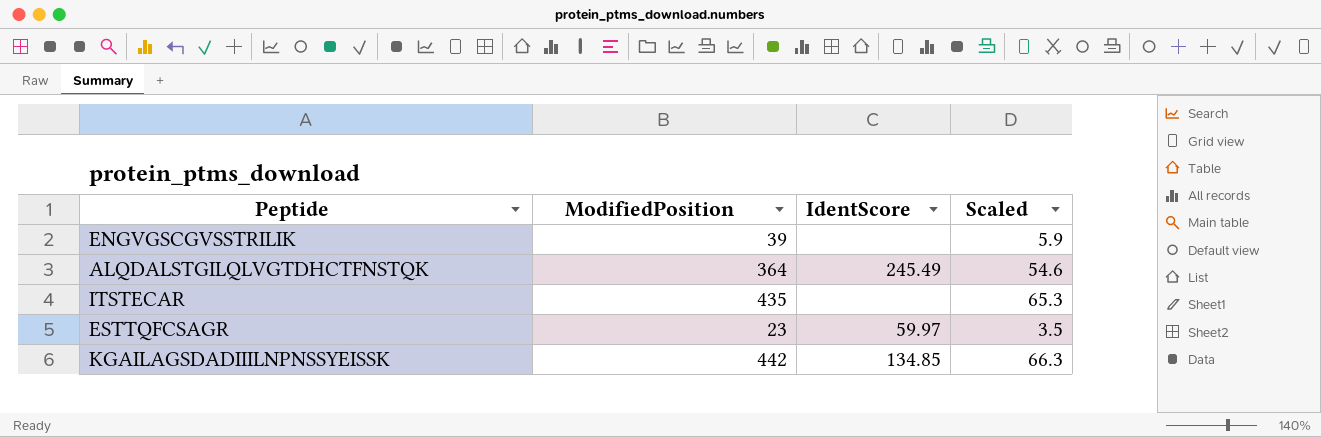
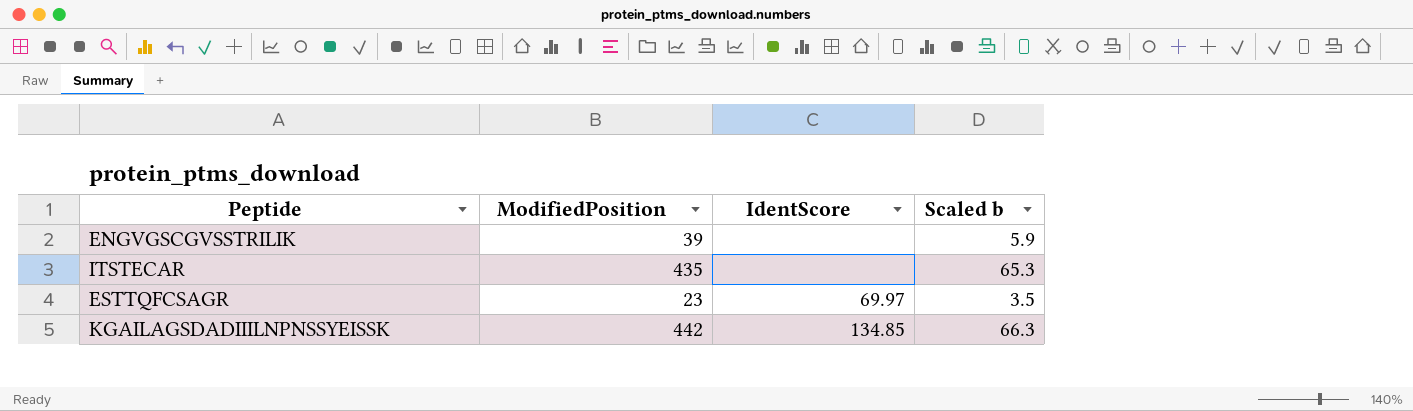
column name: Scaled -> Scaled b
row ALQDALSTGILQLVGTDHCTFNSTQK: 364 | 245.49 | 54.6 -> none
ESTTQFCSAGR | IdentScore: 59.97 -> 69.97

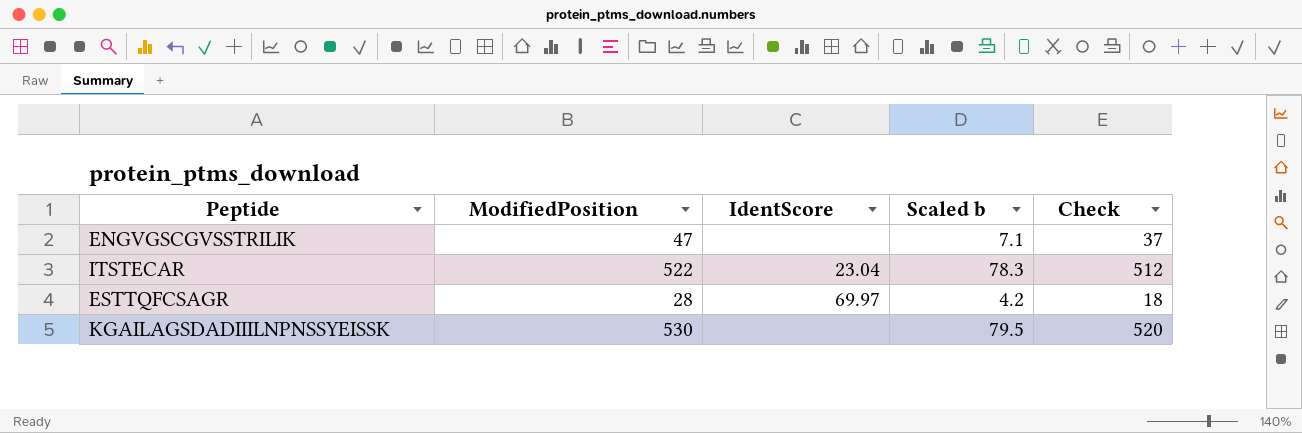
column Check | formula: none -> [ModifiedPosition] - 10
ENGVGSCGVSSTRILIK | ModifiedPosition: 39 -> 47
ENGVGSCGVSSTRILIK | Scaled b: 5.9 -> 7.1
ITSTECAR | ModifiedPosition: 435 -> 522
ITSTECAR | IdentScore: none -> 23.04
ITSTECAR | Scaled b: 65.3 -> 78.3
ESTTQFCSAGR | ModifiedPosition: 23 -> 28
ESTTQFCSAGR | Scaled b: 3.5 -> 4.2
KGAILAGSDADIIILNPNSSYEISSK | ModifiedPosition: 442 -> 530
KGAILAGSDADIIILNPNSSYEISSK | IdentScore: 134.85 -> none
KGAILAGSDADIIILNPNSSYEISSK | Scaled b: 66.3 -> 79.5

